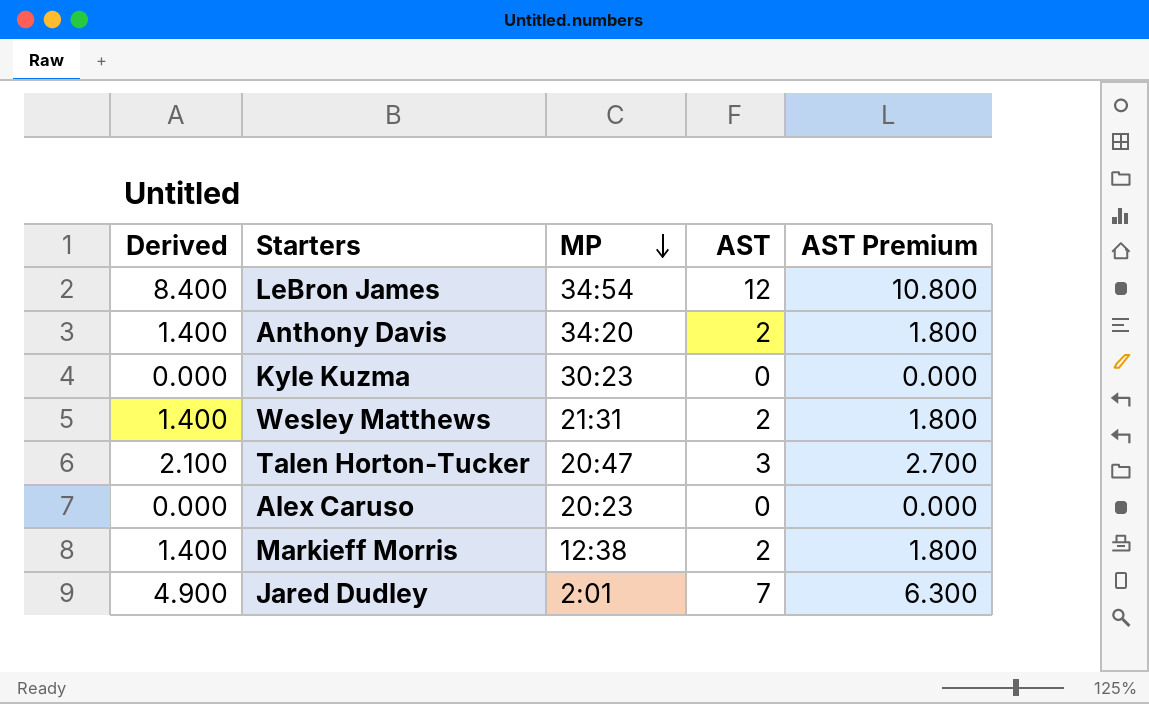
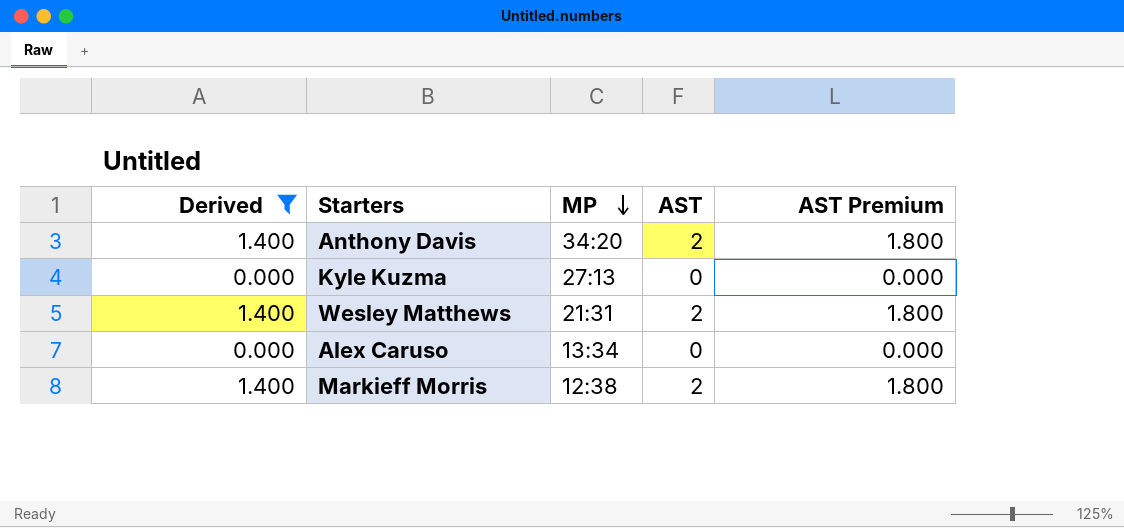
filter: none -> Derived <= 1.400
Kyle Kuzma | MP: 30:23 -> 27:13
Alex Caruso | MP: 20:23 -> 13:34

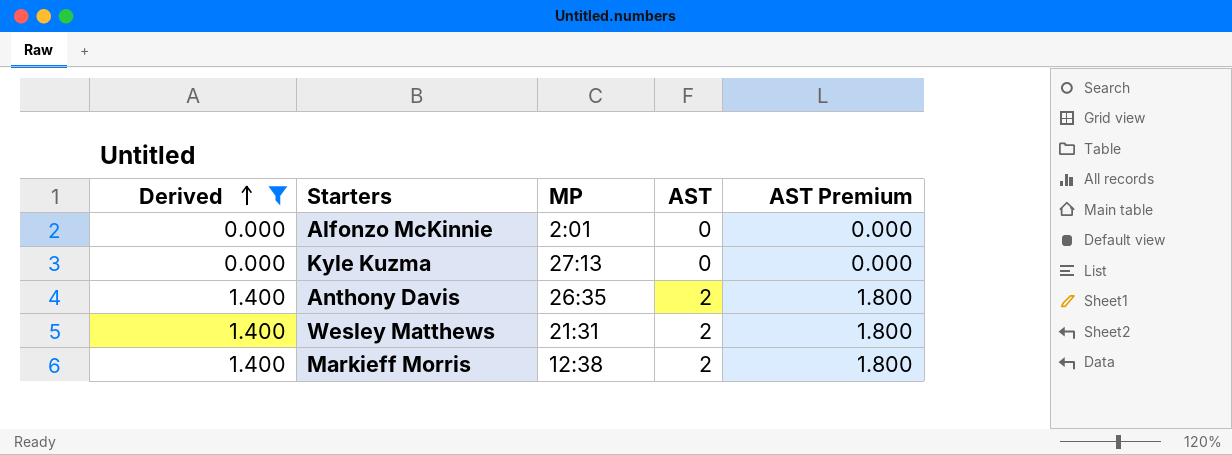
row order: MP descending -> Derived ascending
row Alex Caruso: 0.000 | 13:34 | 0 | 0.000 -> none
row Alfonzo McKinnie: none -> 0.000 | 2:01 | 0 | 0.000
Anthony Davis | MP: 34:20 -> 26:35

